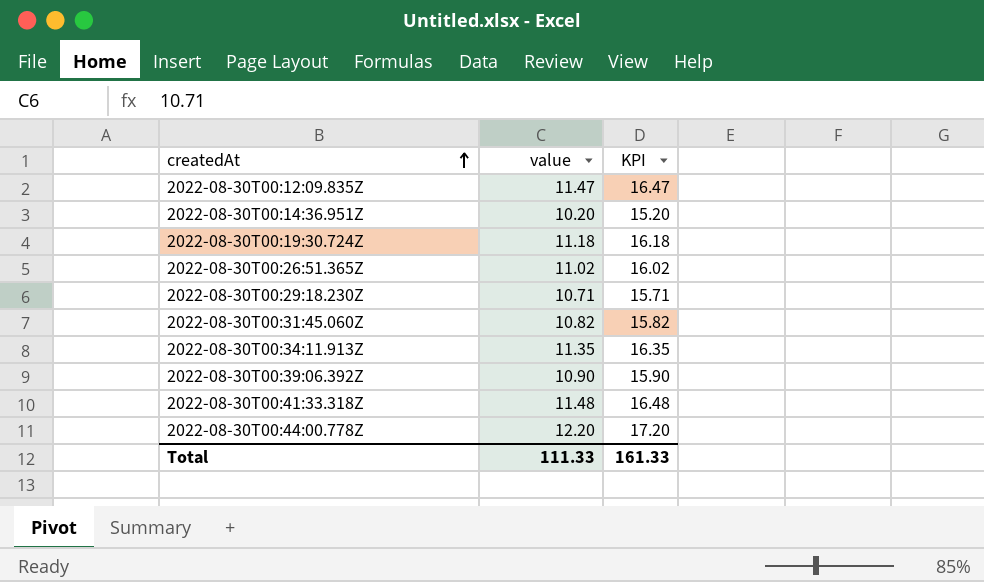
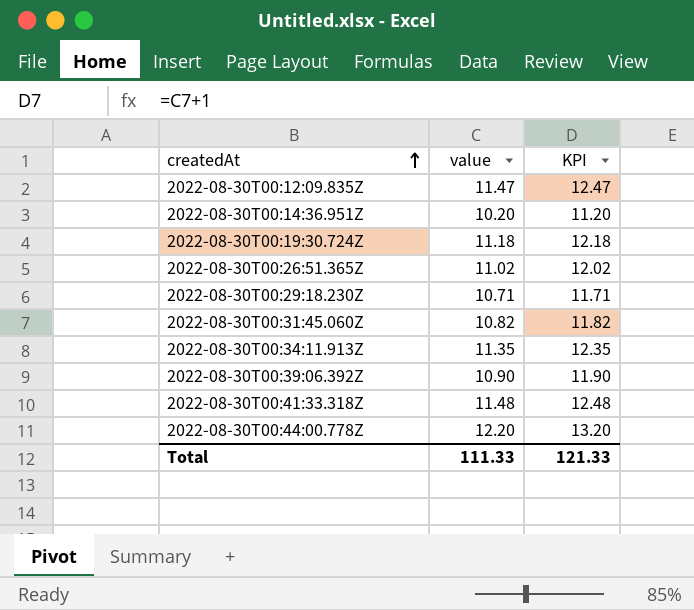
column KPI | formula: [value] + 5 -> [value] + 1
Total | KPI: 161.33 -> 121.33

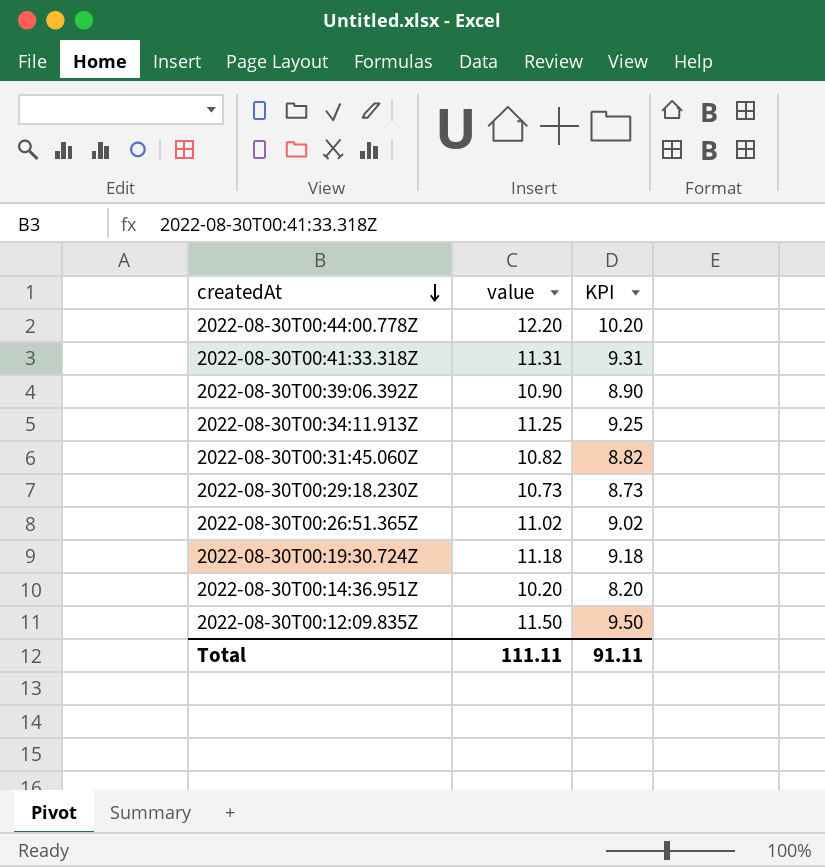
row order: createdAt ascending -> createdAt descending
column KPI | formula: [value] + 1 -> [value] - 2
2022-08-30T00:41:33.318Z | value: 11.48 -> 11.31
2022-08-30T00:34:11.913Z | value: 11.35 -> 11.25
2022-08-30T00:29:18.230Z | value: 10.71 -> 10.73
2022-08-30T00:12:09.835Z | value: 11.47 -> 11.50
Total | value: 111.33 -> 111.11
Total | KPI: 121.33 -> 91.11

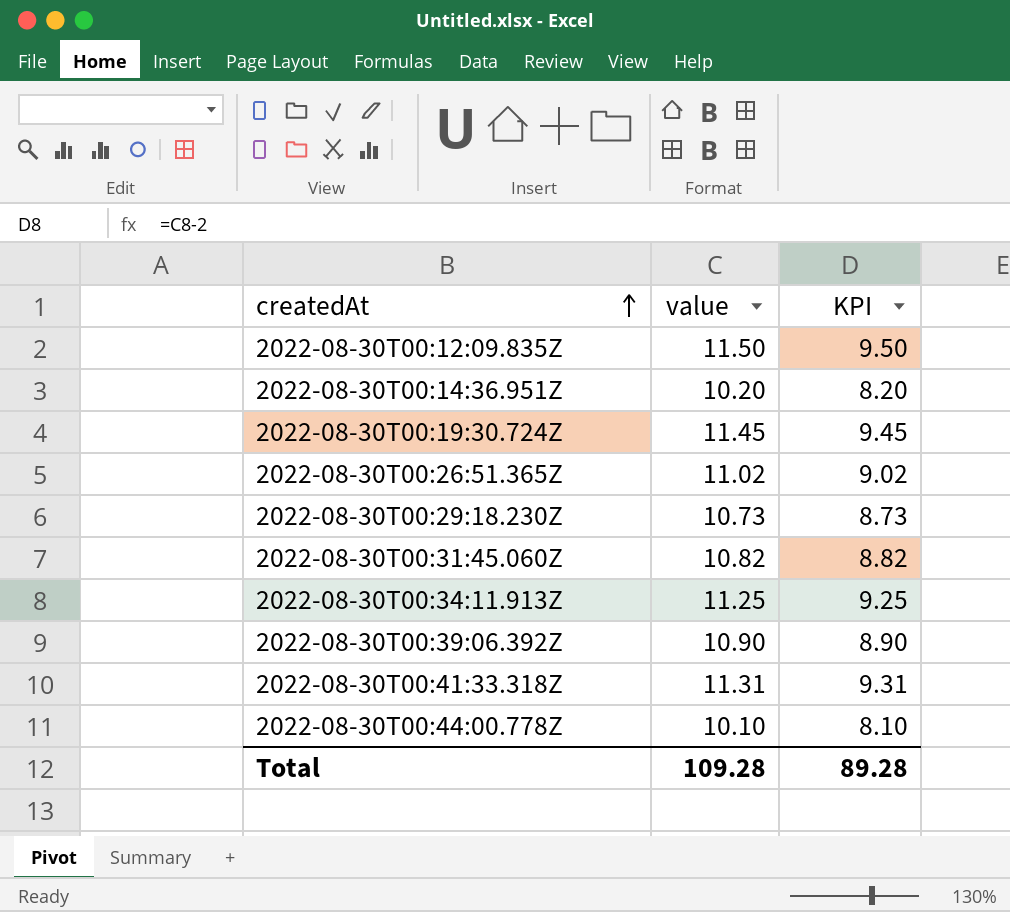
row order: createdAt descending -> createdAt ascending
2022-08-30T00:19:30.724Z | value: 11.18 -> 11.45
2022-08-30T00:19:30.724Z | KPI: 9.18 -> 9.45
2022-08-30T00:44:00.778Z | value: 12.20 -> 10.10
2022-08-30T00:44:00.778Z | KPI: 10.20 -> 8.10
Total | value: 111.11 -> 109.28
Total | KPI: 91.11 -> 89.28

